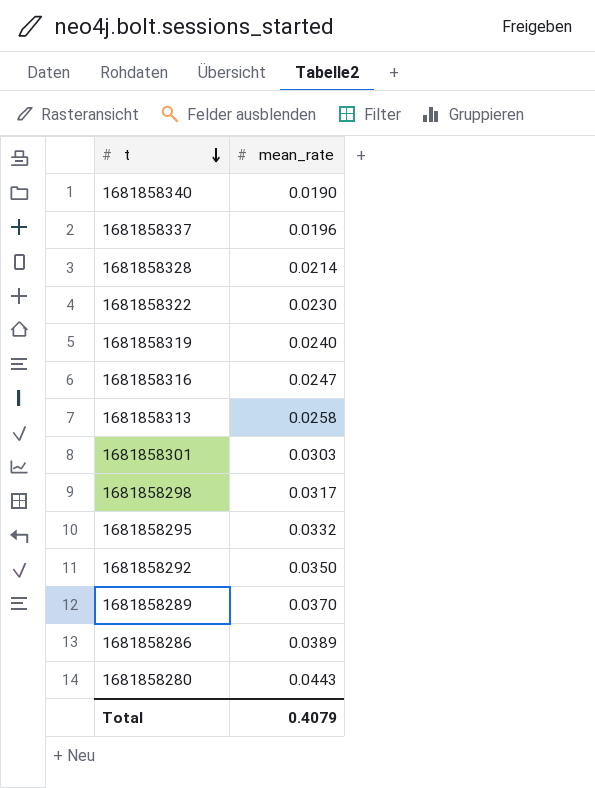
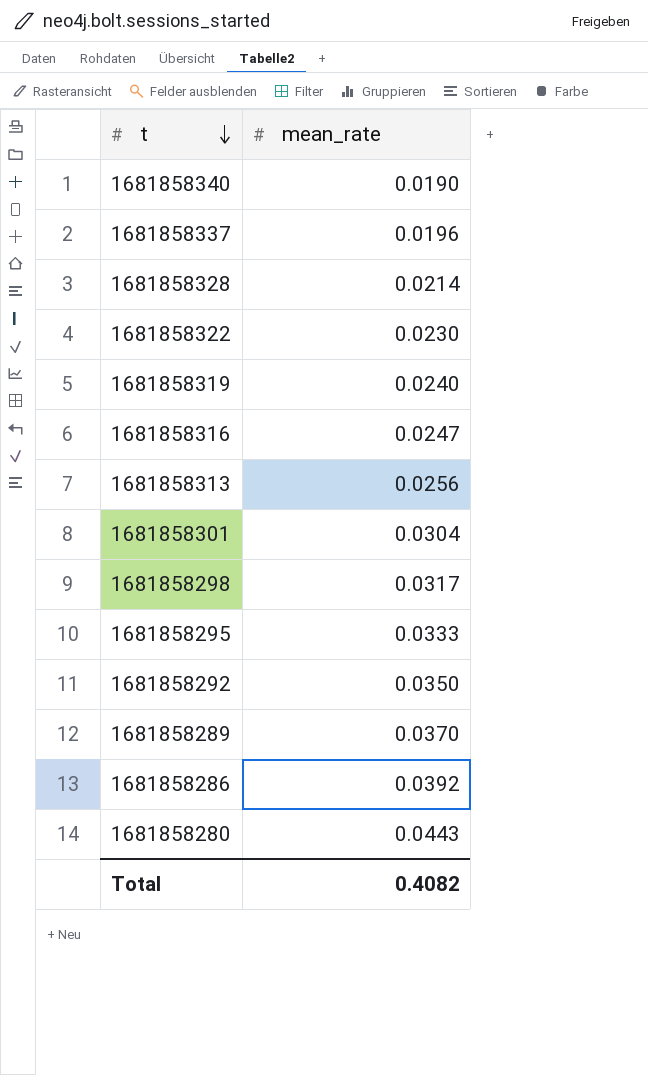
1681858313 | mean_rate: 0.0258 -> 0.0256
1681858301 | mean_rate: 0.0303 -> 0.0304
1681858295 | mean_rate: 0.0332 -> 0.0333
1681858286 | mean_rate: 0.0389 -> 0.0392
Total | mean_rate: 0.4079 -> 0.4082

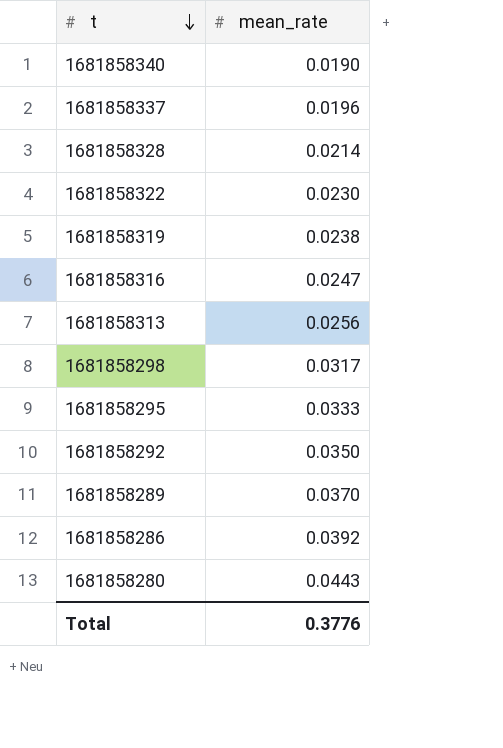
row 1681858301: 0.0304 -> none
1681858319 | mean_rate: 0.0240 -> 0.0238
Total | mean_rate: 0.4082 -> 0.3776

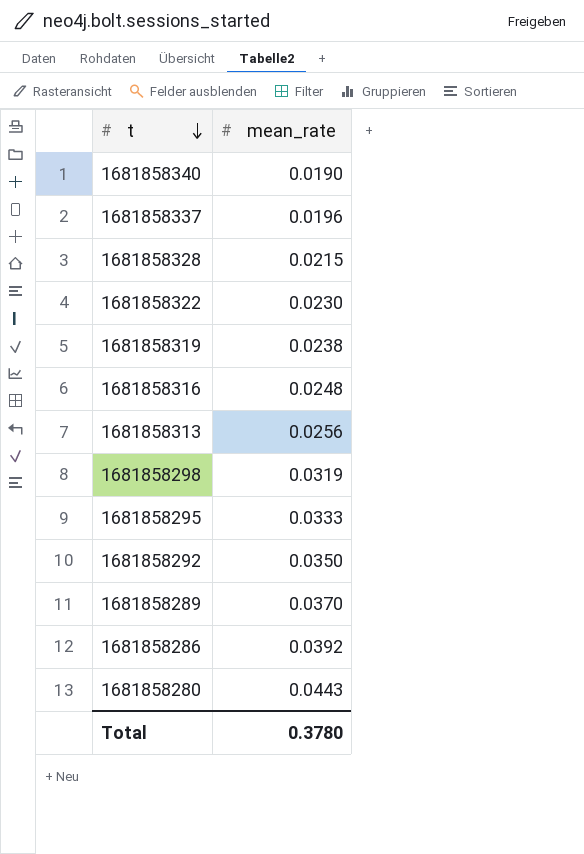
1681858328 | mean_rate: 0.0214 -> 0.0215
1681858316 | mean_rate: 0.0247 -> 0.0248
1681858298 | mean_rate: 0.0317 -> 0.0319
Total | mean_rate: 0.3776 -> 0.3780

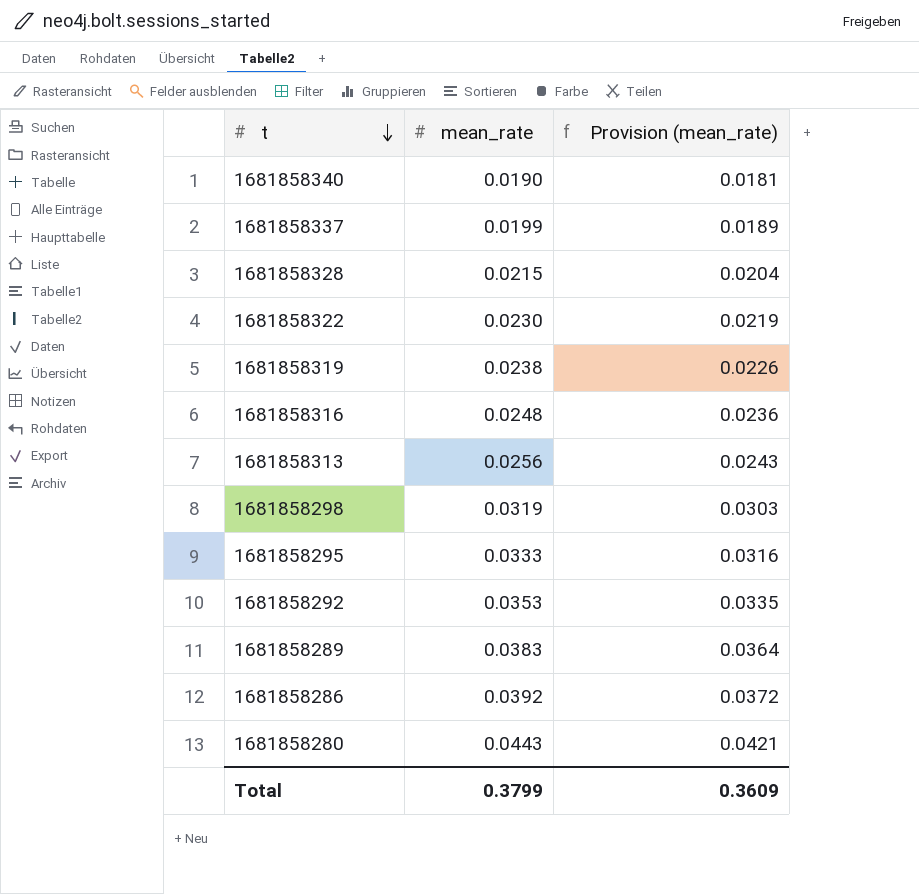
column Provision (mean_rate) | formula: none -> [mean_rate] * 0.95
1681858337 | mean_rate: 0.0196 -> 0.0199
1681858292 | mean_rate: 0.0350 -> 0.0353
1681858289 | mean_rate: 0.0370 -> 0.0383
Total | mean_rate: 0.3780 -> 0.3799

